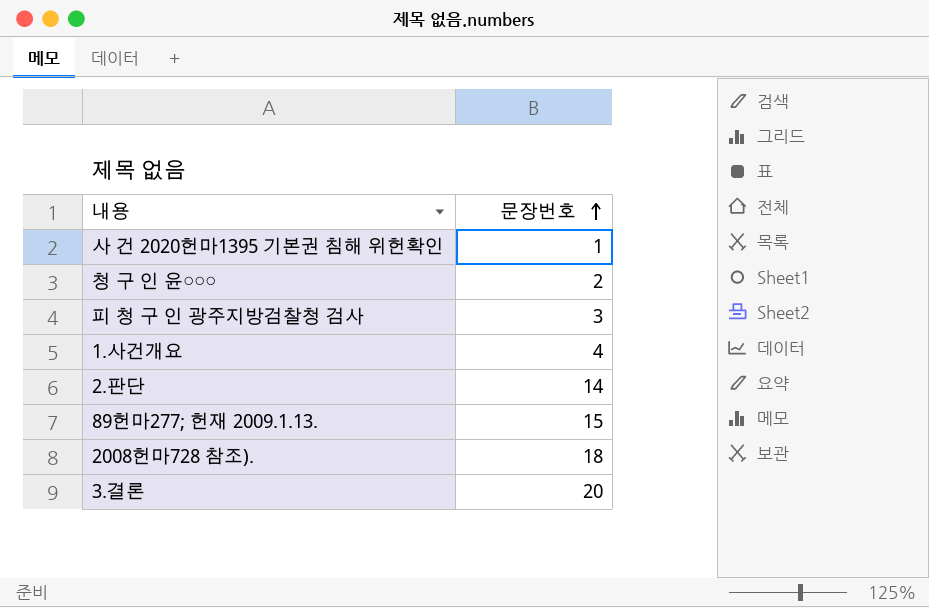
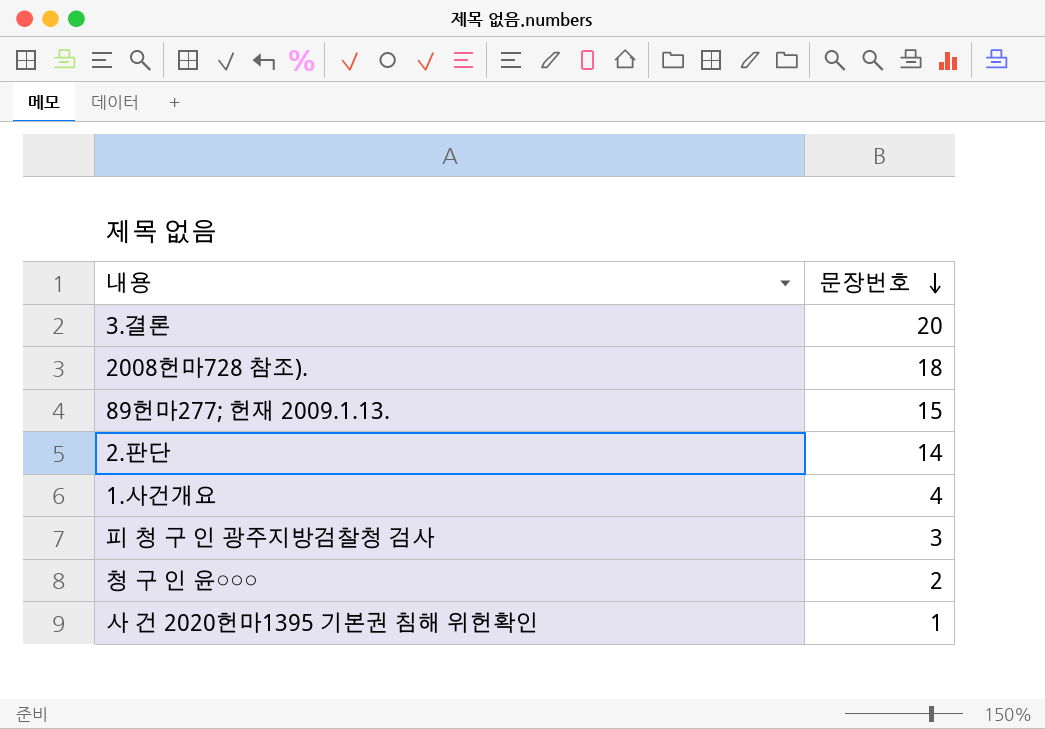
row order: 문장번호 ascending -> 문장번호 descending

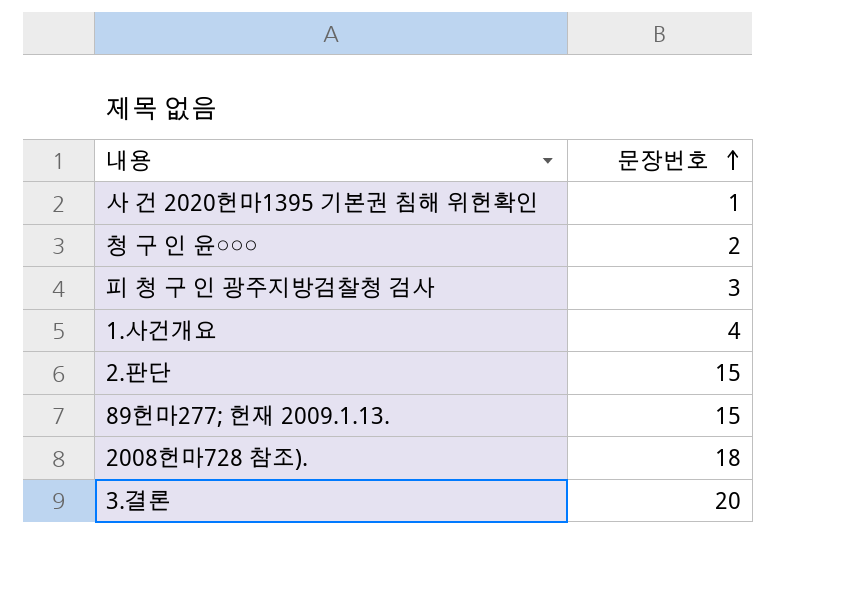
row order: 문장번호 descending -> 문장번호 ascending
2.판단 | 문장번호: 14 -> 15

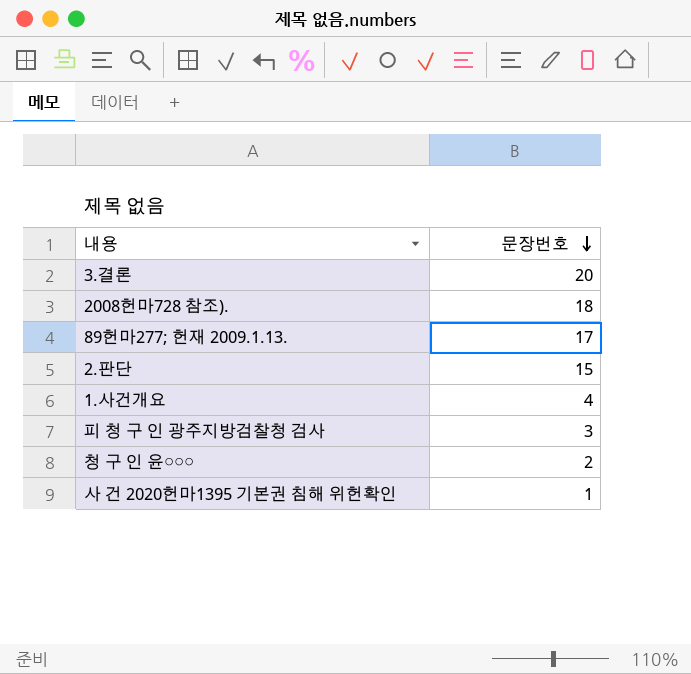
row order: 문장번호 ascending -> 문장번호 descending
89헌마277; 헌재 2009.1.13. | 문장번호: 15 -> 17

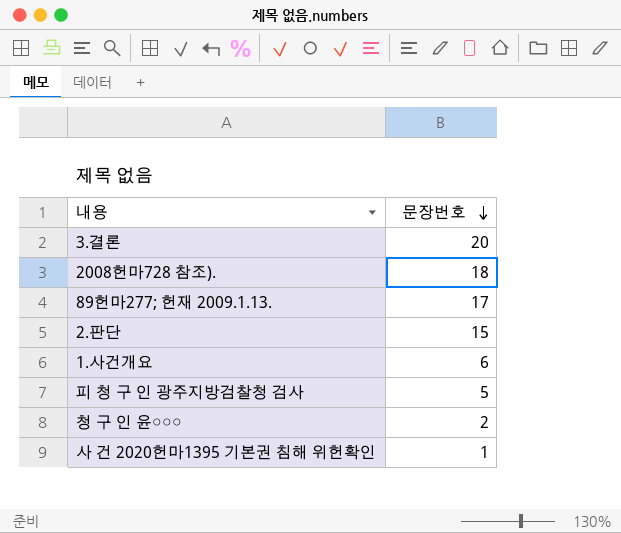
1.사건개요 | 문장번호: 4 -> 6
피 청 구 인 광주지방검찰청 검사 | 문장번호: 3 -> 5

